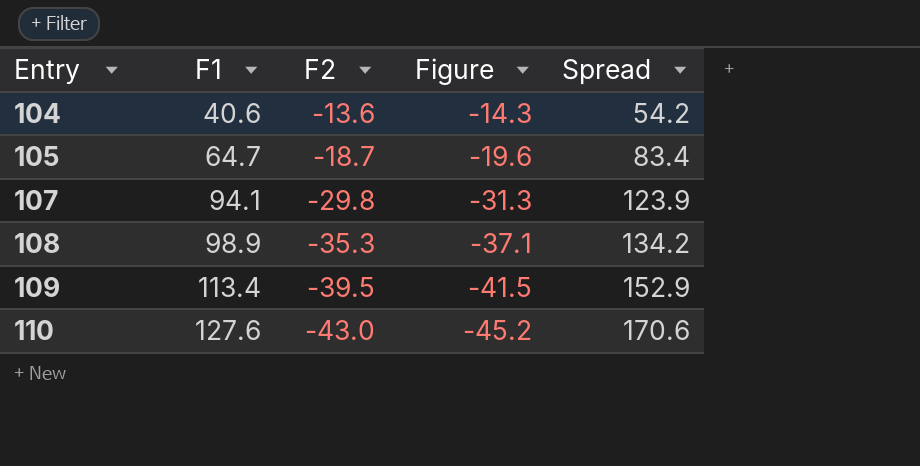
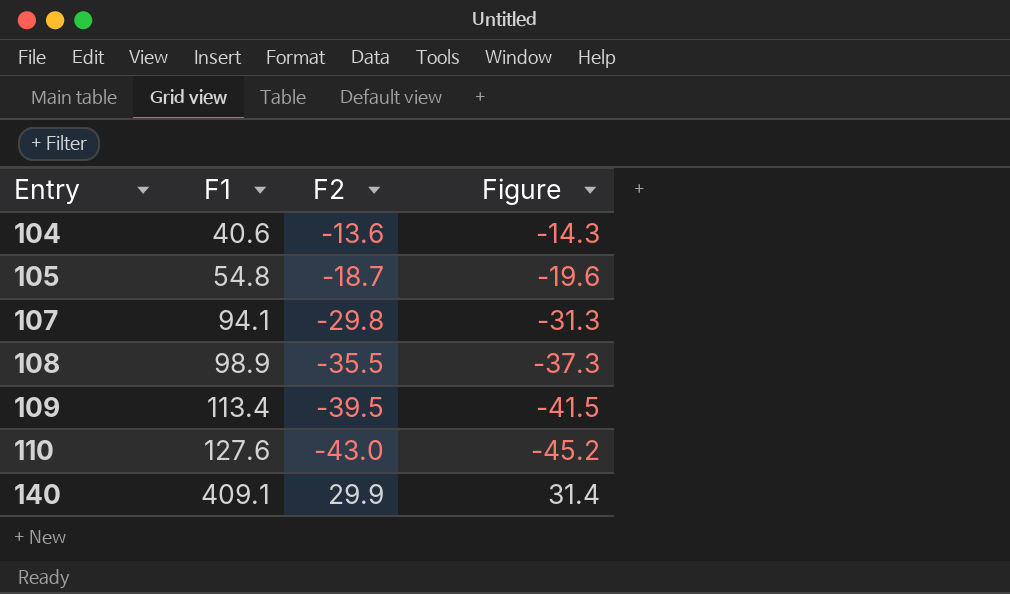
column Spread | formula: [F1] - [F2] -> none
105 | F1: 64.7 -> 54.8
108 | F2: -35.3 -> -35.5
108 | Figure: -37.1 -> -37.3
row 140: none -> 409.1 | 29.9 | 31.4

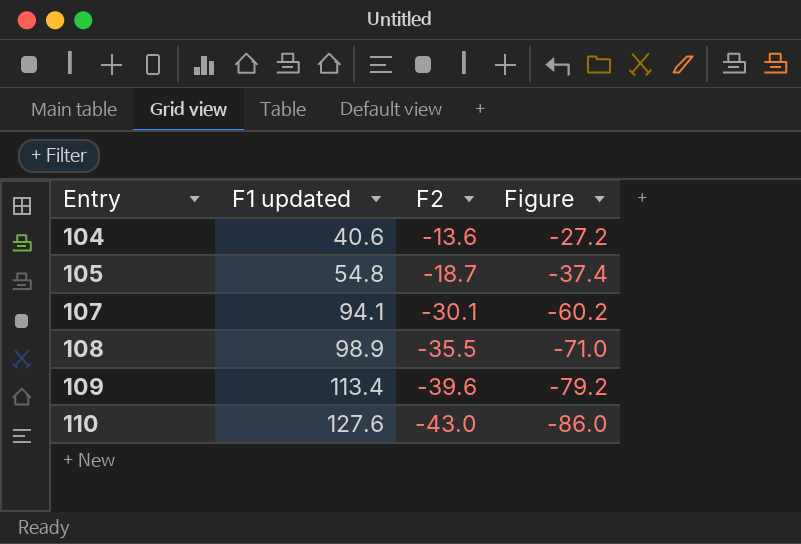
column name: F1 -> F1 updated
column Figure | formula: [F2] * 1.05 -> [F2] * 2
row 140: 409.1 | 29.9 | 31.4 -> none
107 | F2: -29.8 -> -30.1
109 | F2: -39.5 -> -39.6

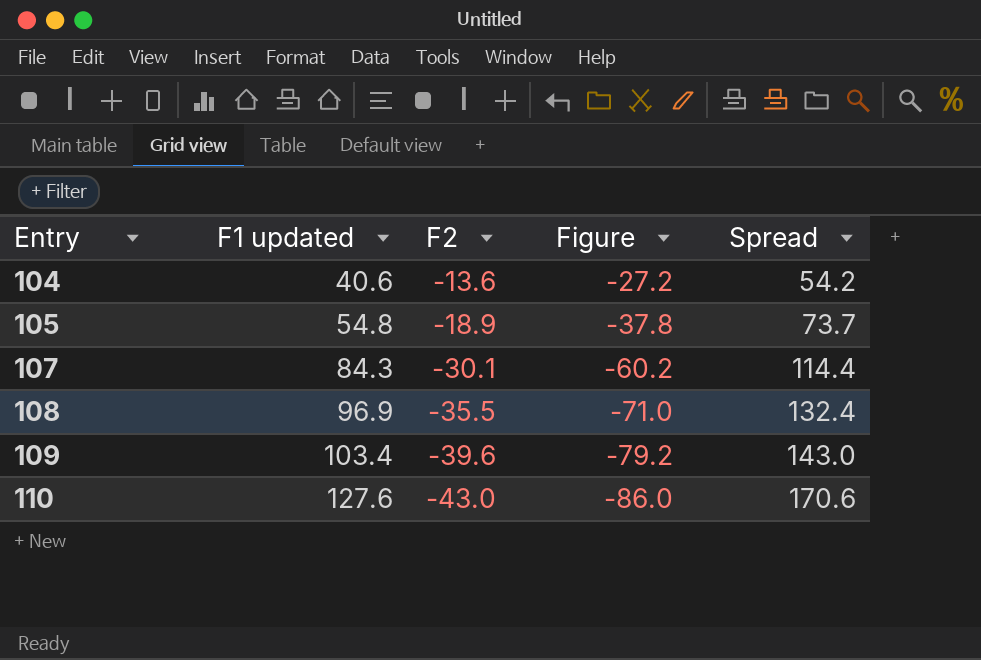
column Spread | formula: none -> [F1 updated] - [F2]
105 | F2: -18.7 -> -18.9
105 | Figure: -37.4 -> -37.8
107 | F1 updated: 94.1 -> 84.3
108 | F1 updated: 98.9 -> 96.9
109 | F1 updated: 113.4 -> 103.4

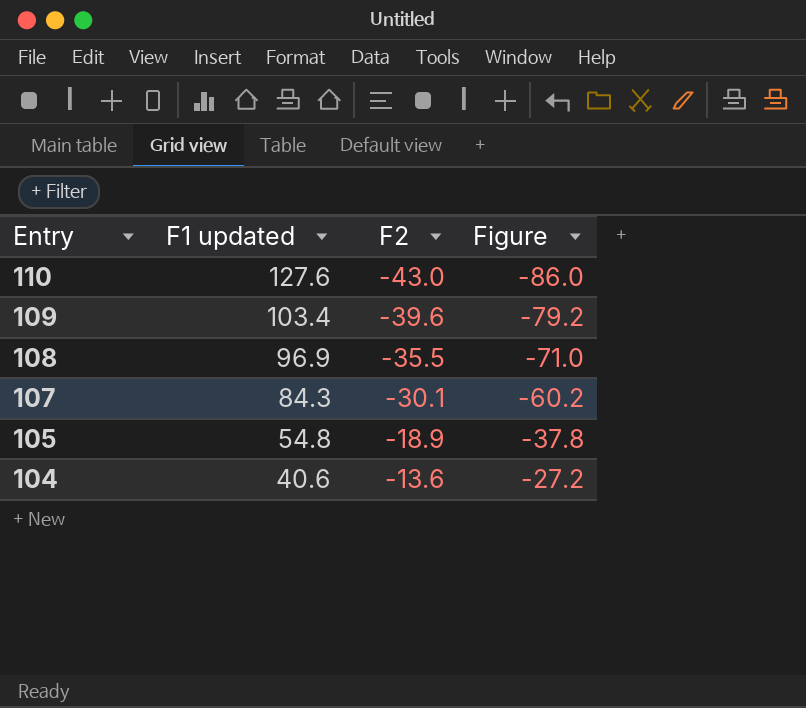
row order: Entry ascending -> Entry descending
column Spread | formula: [F1 updated] - [F2] -> none

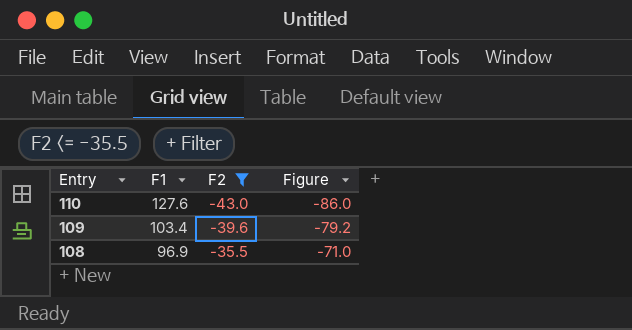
filter: none -> F2 <= -35.5
column name: F1 updated -> F1

